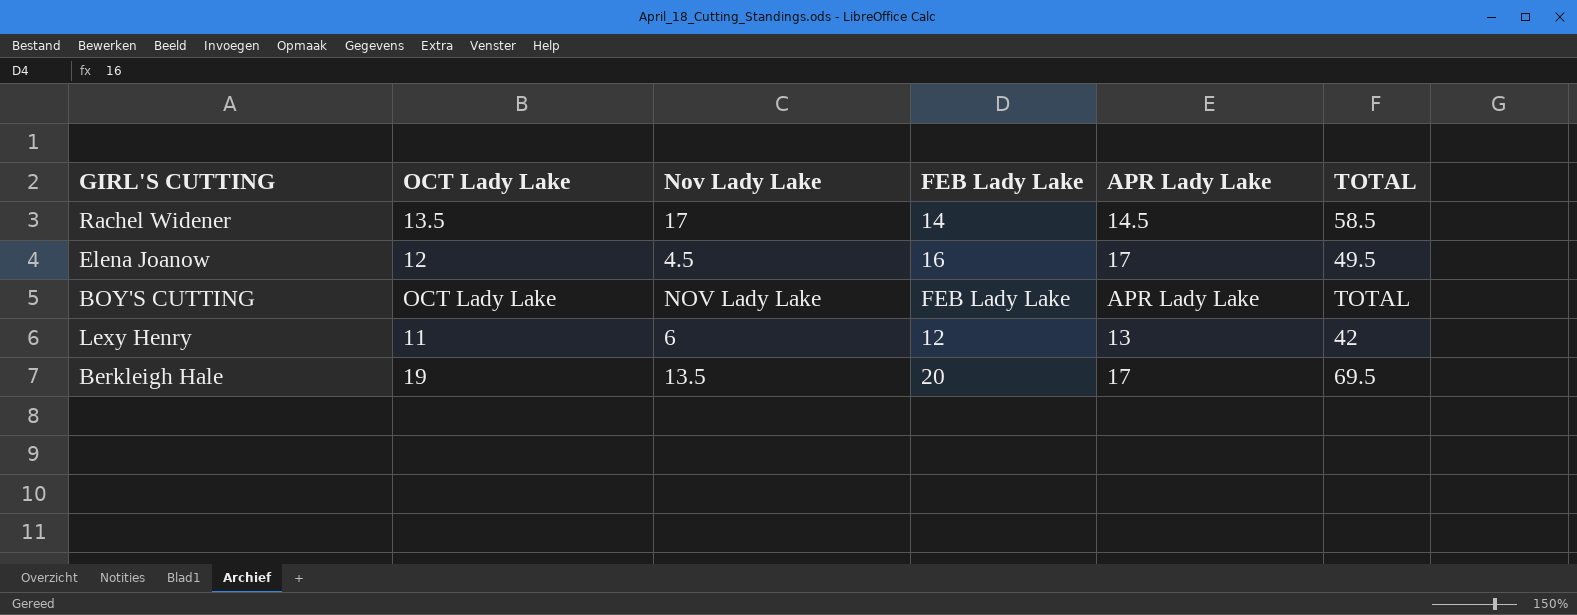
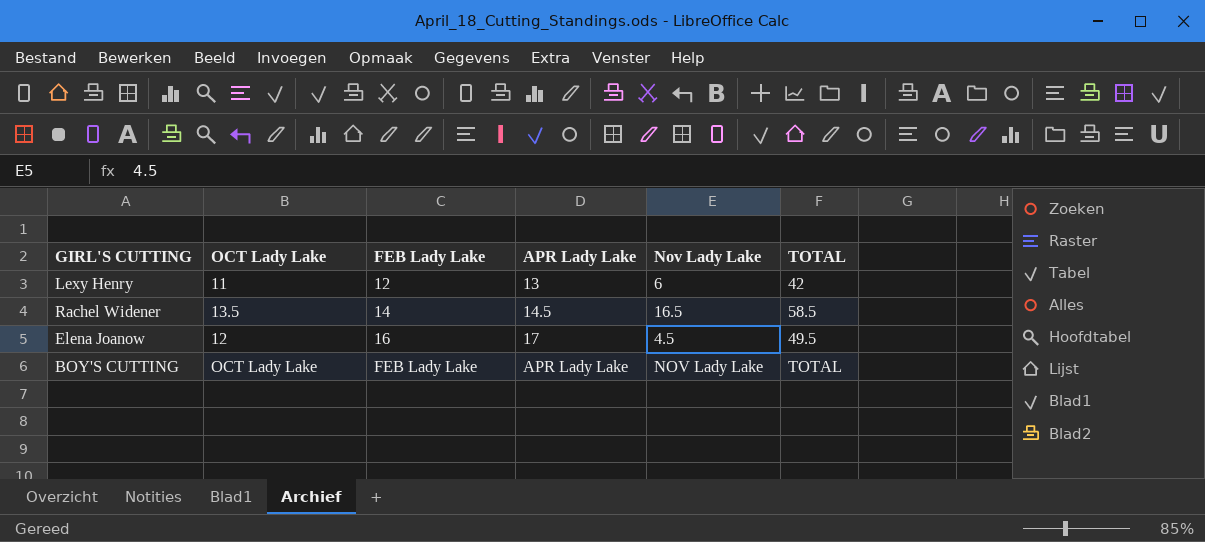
row order: none -> FEB Lady Lake ascending
column Nov Lady Lake | position: 3 -> 5
row Berkleigh Hale: 19 | 13.5 | 20 | 17 | 69.5 -> none
Rachel Widener | Nov Lady Lake: 17 -> 16.5

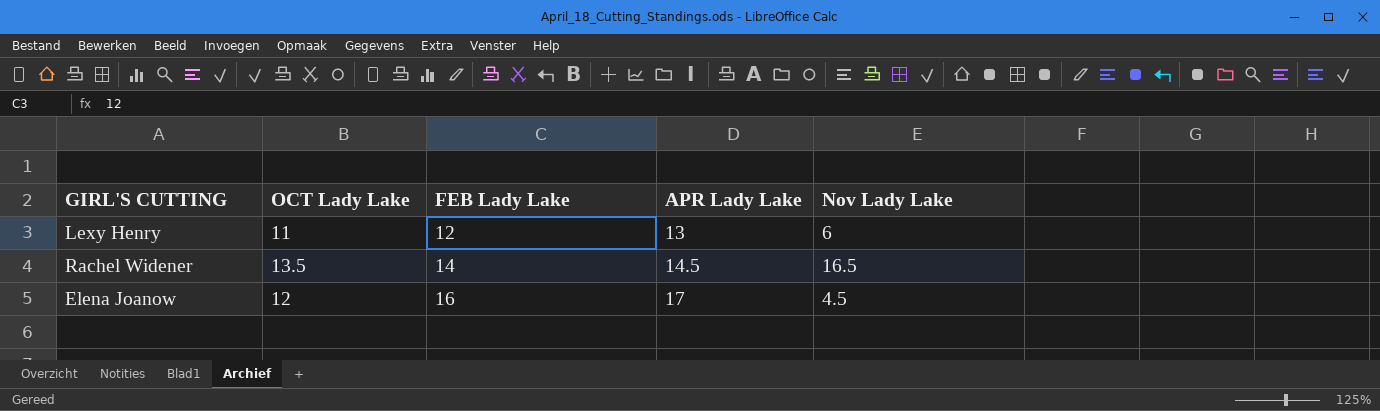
column TOTAL | position: 6 -> none
row BOY'S CUTTING: OCT Lady Lake | FEB Lady Lake | APR Lady Lake | NOV Lady Lake | TOTAL -> none

